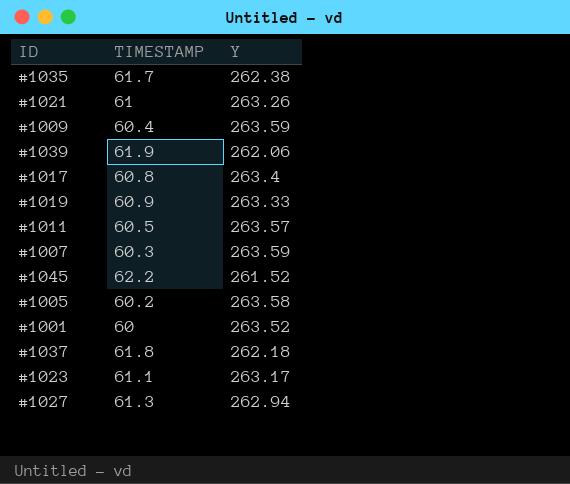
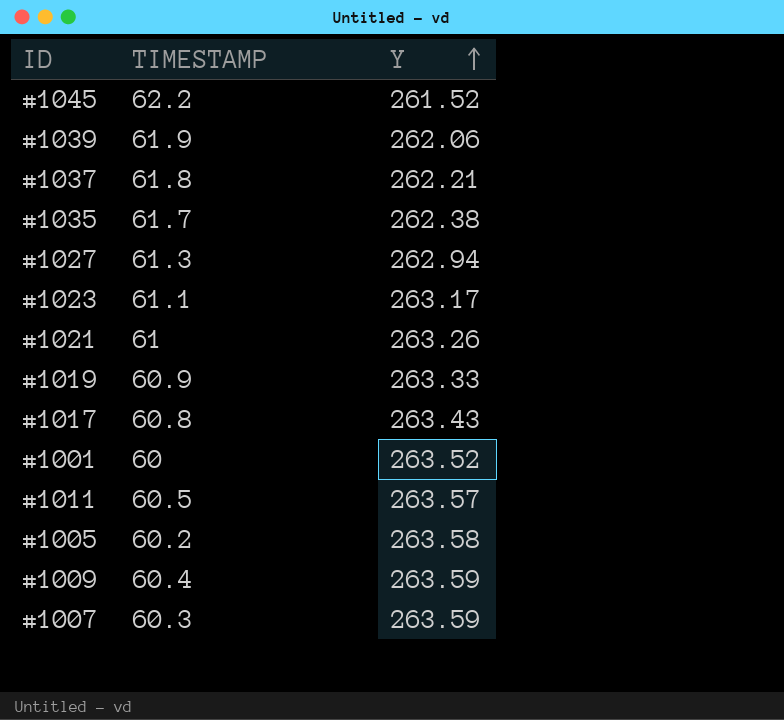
row order: none -> Y ascending
#1037 | Y: 262.18 -> 262.21
#1017 | Y: 263.4 -> 263.43

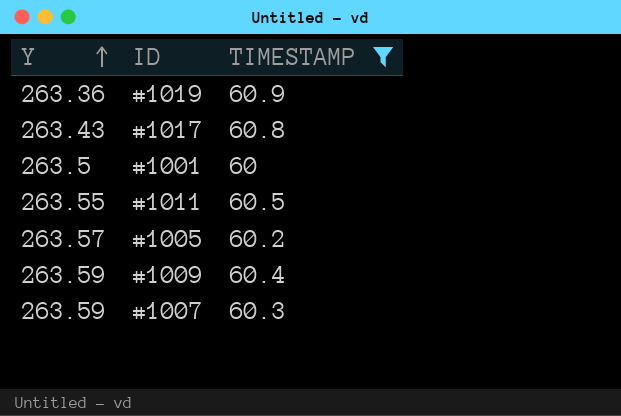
filter: none -> TIMESTAMP <= 60.9
column Y | position: 3 -> 1
#1019 | Y: 263.33 -> 263.36
#1001 | Y: 263.52 -> 263.5
#1011 | Y: 263.57 -> 263.55
#1005 | Y: 263.58 -> 263.57

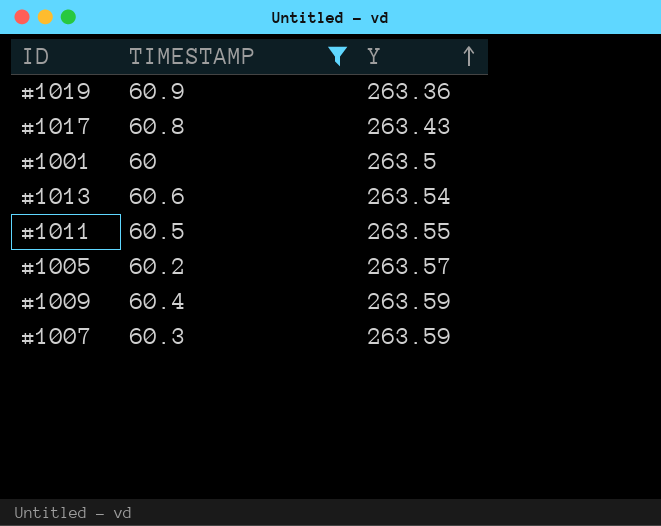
column Y | position: 1 -> 3
row #1013: none -> 60.6 | 263.54

